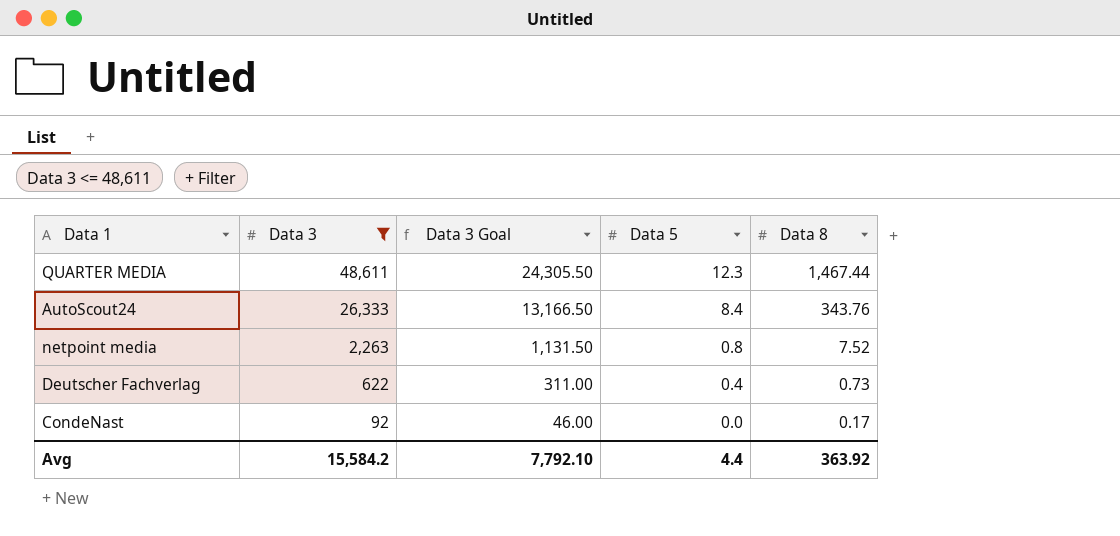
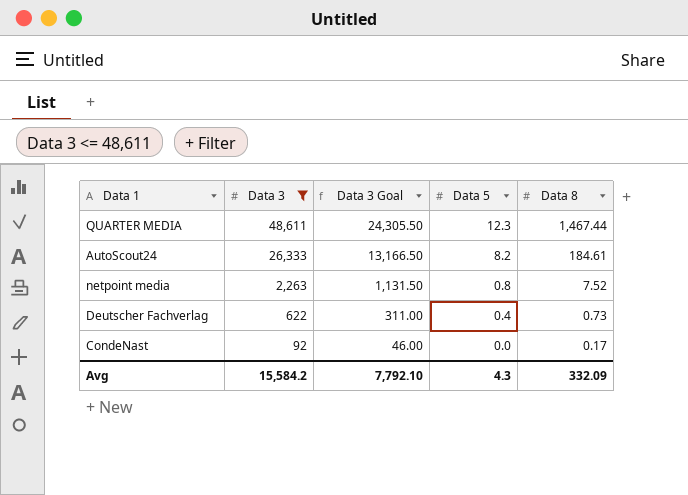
AutoScout24 | Data 5: 8.4 -> 8.2
AutoScout24 | Data 8: 343.76 -> 184.61
Avg | Data 5: 4.4 -> 4.3
Avg | Data 8: 363.92 -> 332.09

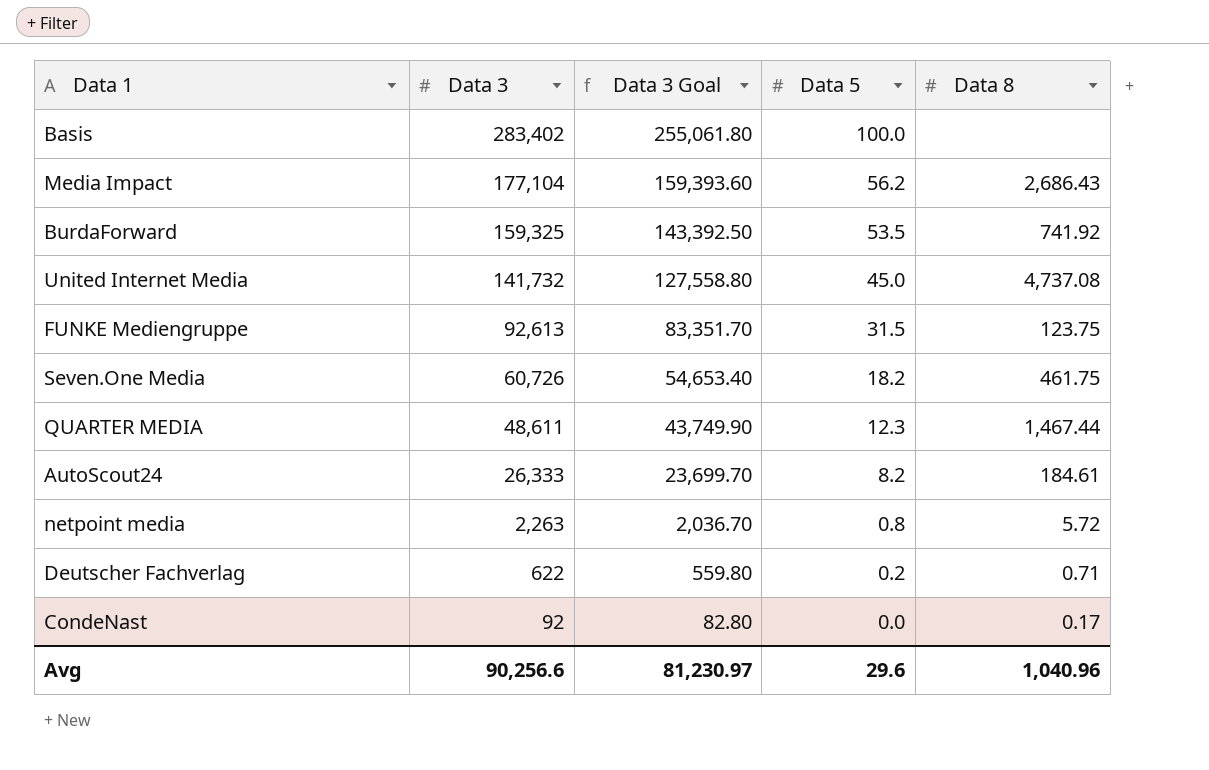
filter: Data 3 <= 48,611 -> none
column Data 3 Goal | formula: [Data 3] * 0.5 -> [Data 3] * 0.9
netpoint media | Data 8: 7.52 -> 5.72
Deutscher Fachverlag | Data 5: 0.4 -> 0.2
Deutscher Fachverlag | Data 8: 0.73 -> 0.71
Avg | Data 3: 15,584.2 -> 90,256.6
Avg | Data 3 Goal: 7,792.10 -> 81,230.97
Avg | Data 5: 4.3 -> 29.6
Avg | Data 8: 332.09 -> 1,040.96

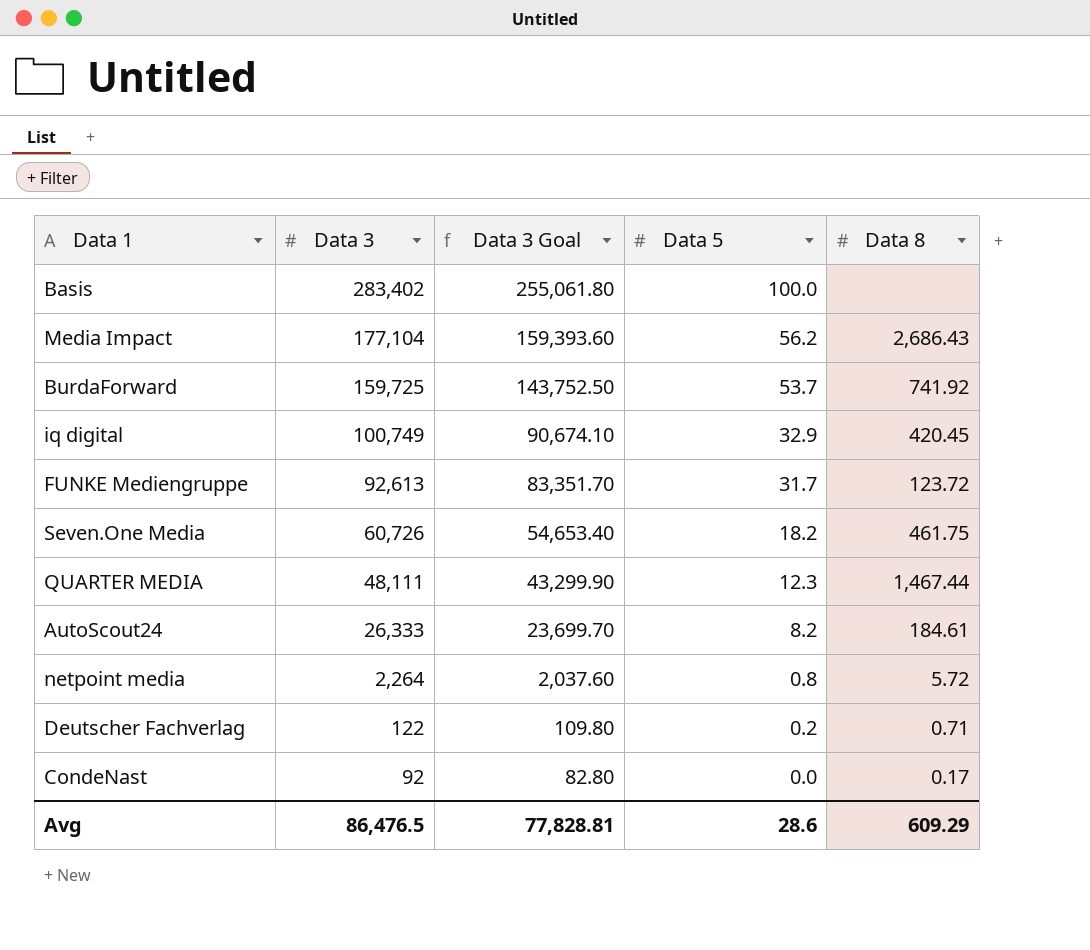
row United Internet Media: 141,732 | 127,558.80 | 45.0 | 4,737.08 -> none
BurdaForward | Data 3: 159,325 -> 159,725
BurdaForward | Data 3 Goal: 143,392.50 -> 143,752.50
BurdaForward | Data 5: 53.5 -> 53.7
row iq digital: none -> 100,749 | 90,674.10 | 32.9 | 420.45
FUNKE Mediengruppe | Data 5: 31.5 -> 31.7
FUNKE Mediengruppe | Data 8: 123.75 -> 123.72
QUARTER MEDIA | Data 3: 48,611 -> 48,111
QUARTER MEDIA | Data 3 Goal: 43,749.90 -> 43,299.90
netpoint media | Data 3: 2,263 -> 2,264
netpoint media | Data 3 Goal: 2,036.70 -> 2,037.60
Deutscher Fachverlag | Data 3: 622 -> 122
Deutscher Fachverlag | Data 3 Goal: 559.80 -> 109.80
Avg | Data 3: 90,256.6 -> 86,476.5
Avg | Data 3 Goal: 81,230.97 -> 77,828.81
Avg | Data 5: 29.6 -> 28.6
Avg | Data 8: 1,040.96 -> 609.29

